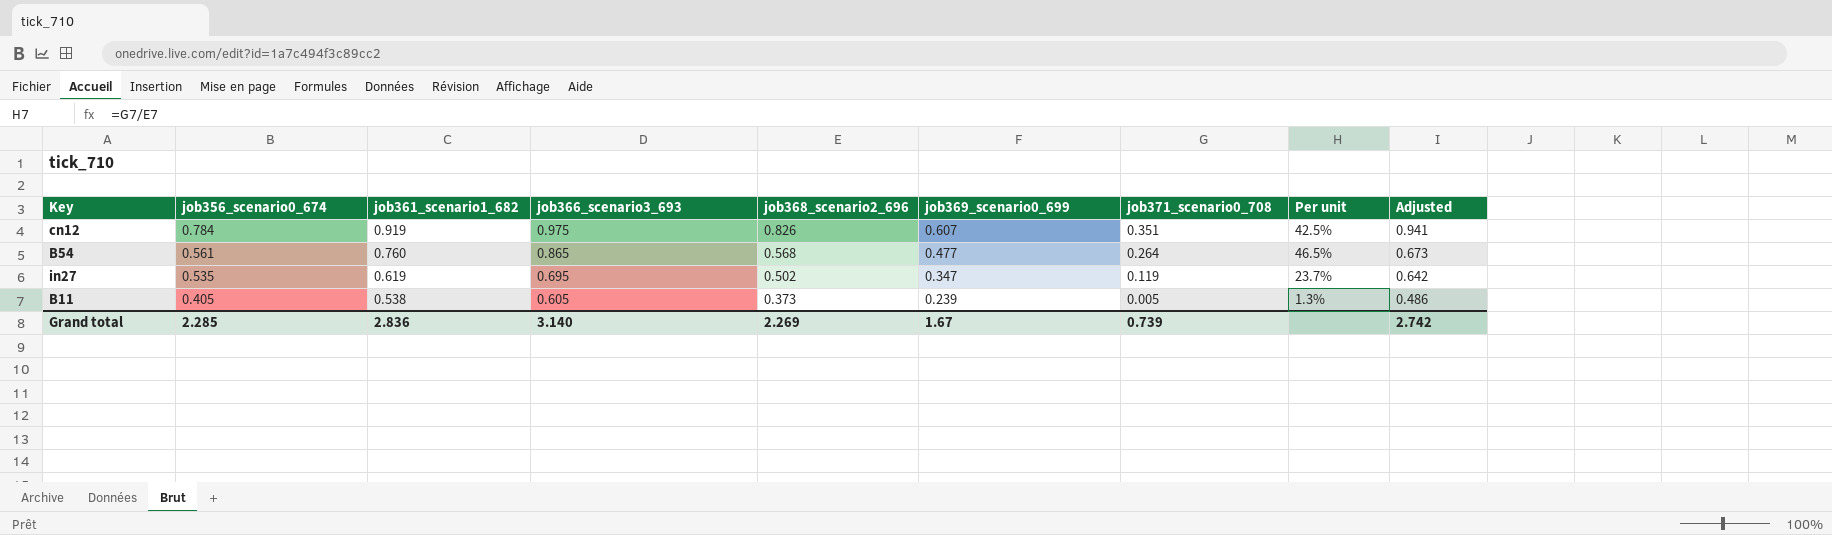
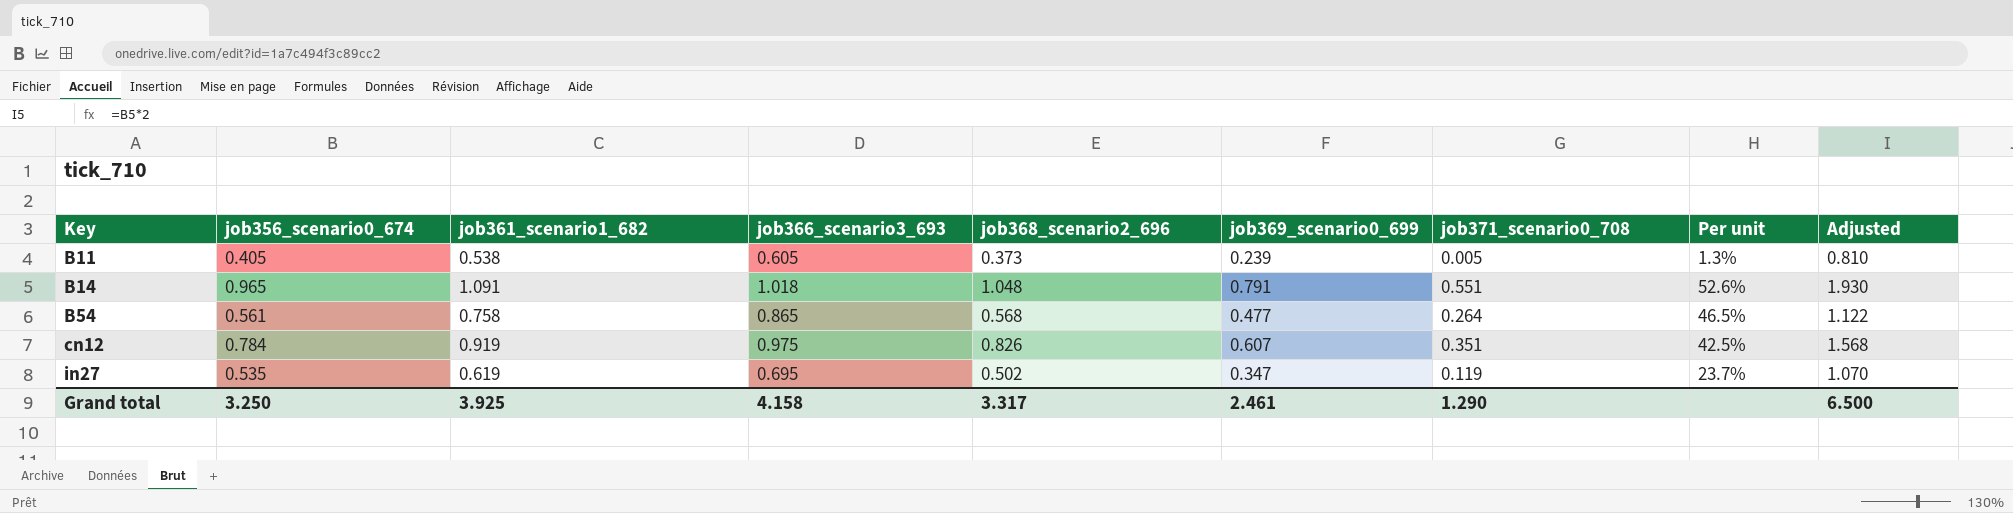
row order: job356_scenario0_674 descending -> Key ascending
column Adjusted | formula: [job356_scenario0_674] * 1.2 -> [job356_scenario0_674] * 2
row B14: none -> 0.965 | 1.091 | 1.018 | 1.048 | 0.791 | 0.551 | 52.6% | 1.930
B54 | job361_scenario1_682: 0.760 -> 0.758
Grand total | job356_scenario0_674: 2.285 -> 3.250
Grand total | job361_scenario1_682: 2.836 -> 3.925
Grand total | job366_scenario3_693: 3.140 -> 4.158
Grand total | job368_scenario2_696: 2.269 -> 3.317
Grand total | job369_scenario0_699: 1.67 -> 2.461
Grand total | job371_scenario0_708: 0.739 -> 1.290
Grand total | Adjusted: 2.742 -> 6.500

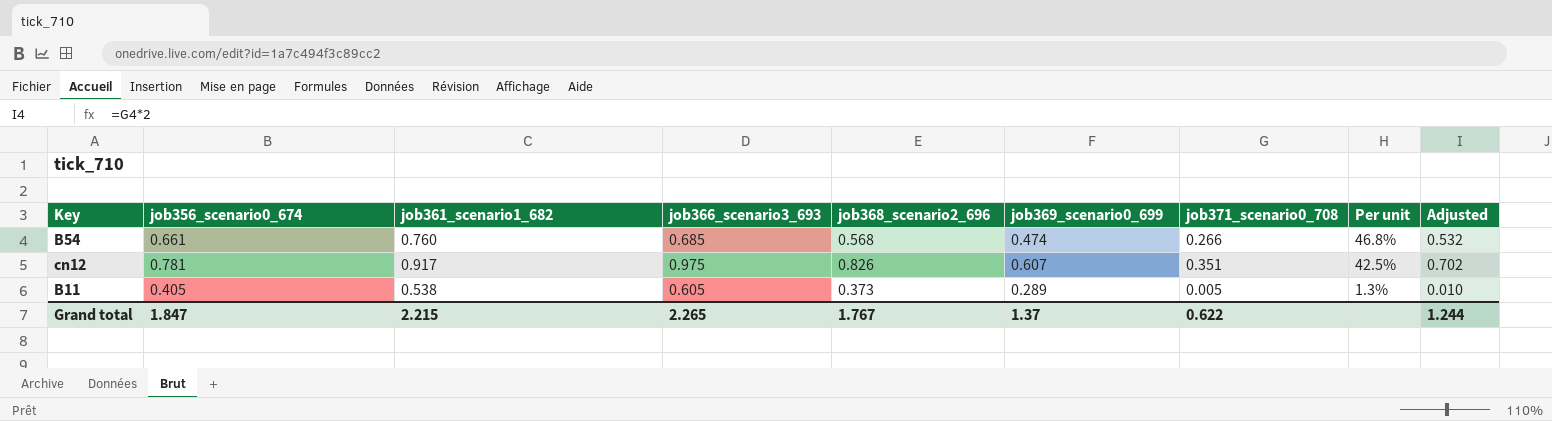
row order: Key ascending -> Per unit descending
column Adjusted | formula: [job356_scenario0_674] * 2 -> [job371_scenario0_708] * 2
row B14: 0.965 | 1.091 | 1.018 | 1.048 | 0.791 | 0.551 | 52.6% | 1.930 -> none
row in27: 0.535 | 0.619 | 0.695 | 0.502 | 0.347 | 0.119 | 23.7% | 1.070 -> none
B54 | job356_scenario0_674: 0.561 -> 0.661
B54 | job361_scenario1_682: 0.758 -> 0.760
B54 | job366_scenario3_693: 0.865 -> 0.685
B54 | job369_scenario0_699: 0.477 -> 0.474
B54 | job371_scenario0_708: 0.264 -> 0.266
B54 | Per unit: 46.5% -> 46.8%
cn12 | job356_scenario0_674: 0.784 -> 0.781
cn12 | job361_scenario1_682: 0.919 -> 0.917
B11 | job369_scenario0_699: 0.239 -> 0.289
Grand total | job356_scenario0_674: 3.250 -> 1.847
Grand total | job361_scenario1_682: 3.925 -> 2.215
Grand total | job366_scenario3_693: 4.158 -> 2.265
Grand total | job368_scenario2_696: 3.317 -> 1.767
Grand total | job369_scenario0_699: 2.461 -> 1.37
Grand total | job371_scenario0_708: 1.290 -> 0.622
Grand total | Adjusted: 6.500 -> 1.244

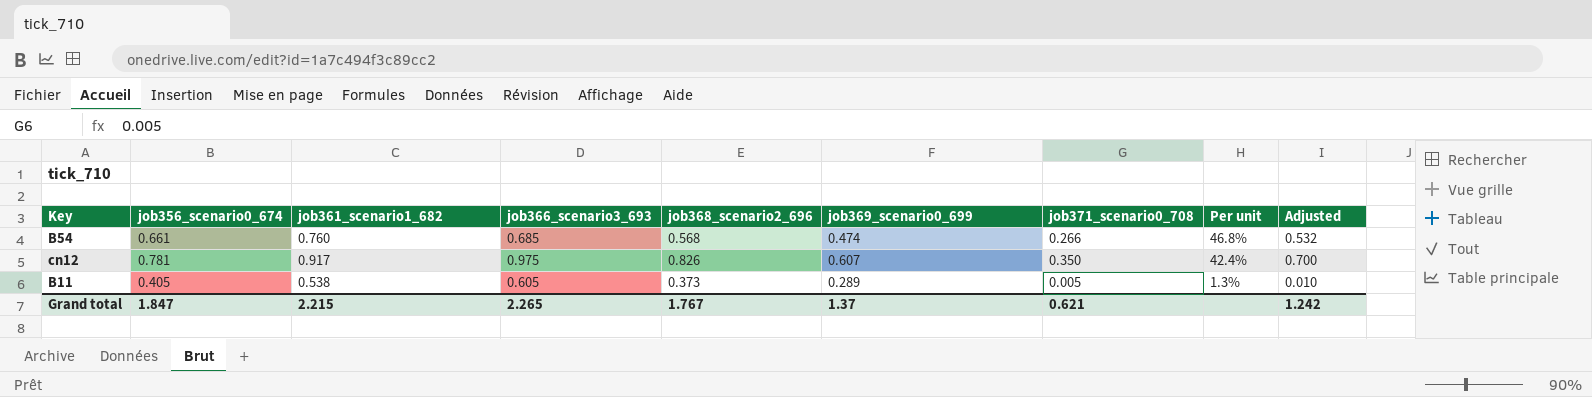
cn12 | job371_scenario0_708: 0.351 -> 0.350
cn12 | Per unit: 42.5% -> 42.4%
cn12 | Adjusted: 0.702 -> 0.700
Grand total | job371_scenario0_708: 0.622 -> 0.621
Grand total | Adjusted: 1.244 -> 1.242

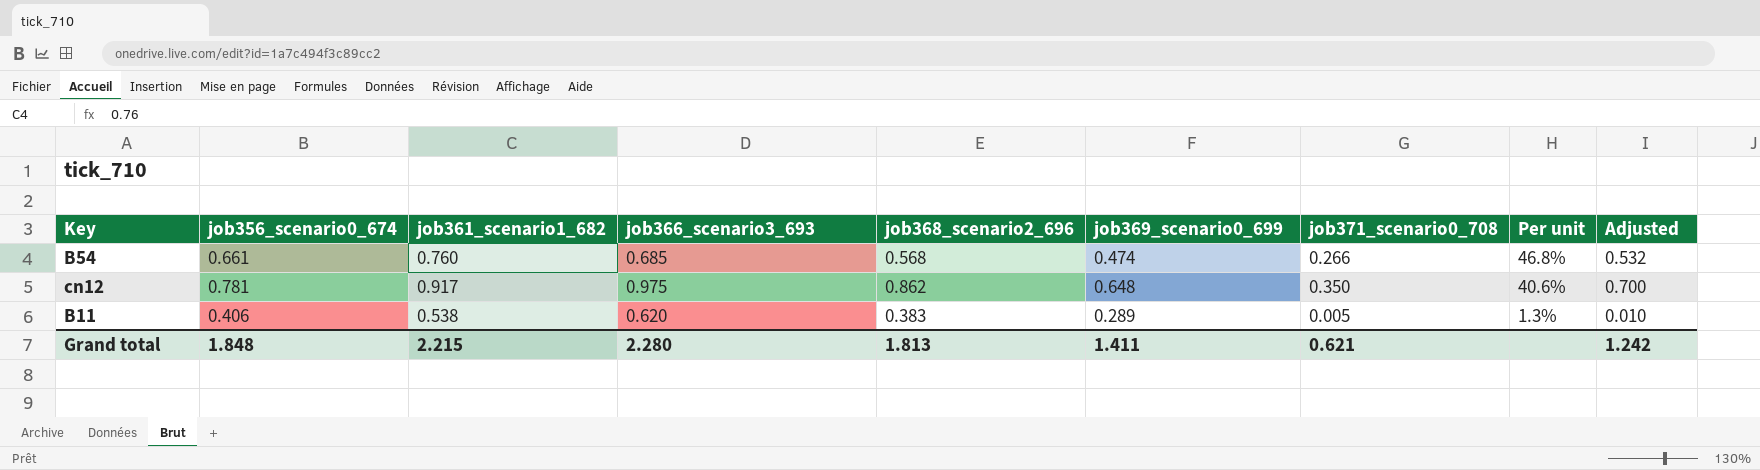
cn12 | job368_scenario2_696: 0.826 -> 0.862
cn12 | job369_scenario0_699: 0.607 -> 0.648
cn12 | Per unit: 42.4% -> 40.6%
B11 | job356_scenario0_674: 0.405 -> 0.406
B11 | job366_scenario3_693: 0.605 -> 0.620
B11 | job368_scenario2_696: 0.373 -> 0.383
Grand total | job356_scenario0_674: 1.847 -> 1.848
Grand total | job366_scenario3_693: 2.265 -> 2.280
Grand total | job368_scenario2_696: 1.767 -> 1.813
Grand total | job369_scenario0_699: 1.37 -> 1.411

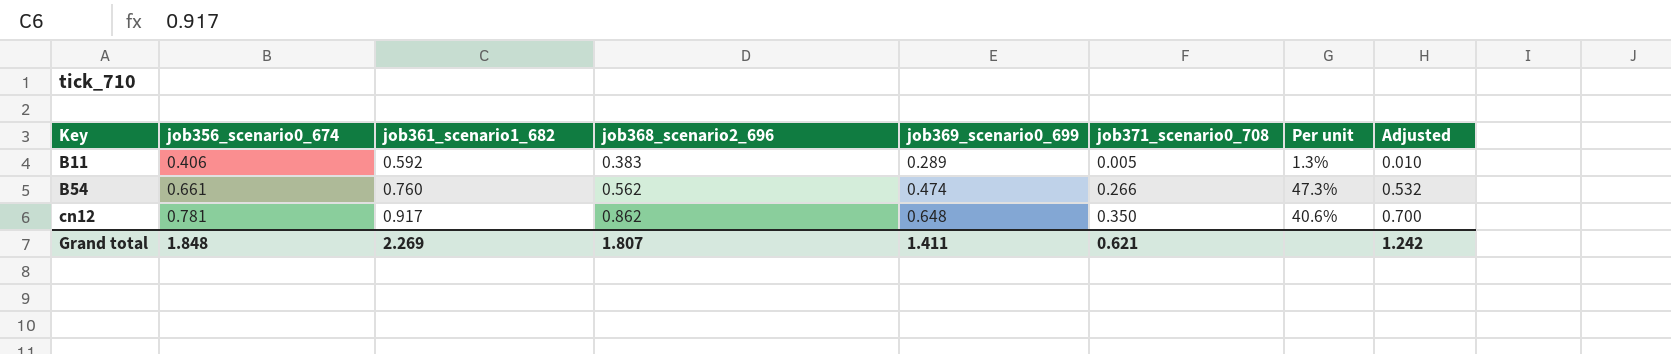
row order: Per unit descending -> Key ascending
column job366_scenario3_693 | position: 4 -> none
B11 | job361_scenario1_682: 0.538 -> 0.592
B54 | job368_scenario2_696: 0.568 -> 0.562
B54 | Per unit: 46.8% -> 47.3%
Grand total | job361_scenario1_682: 2.215 -> 2.269
Grand total | job368_scenario2_696: 1.813 -> 1.807

